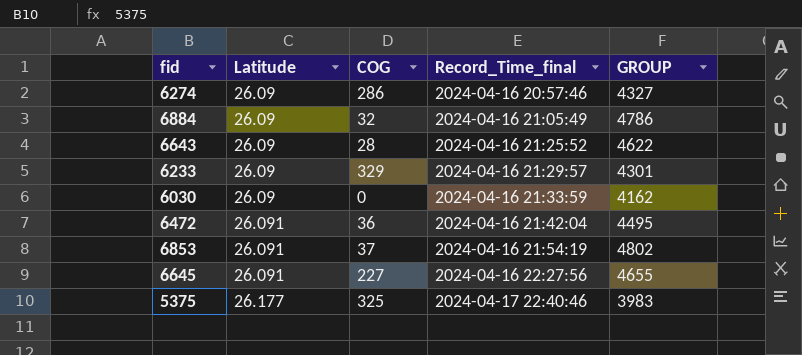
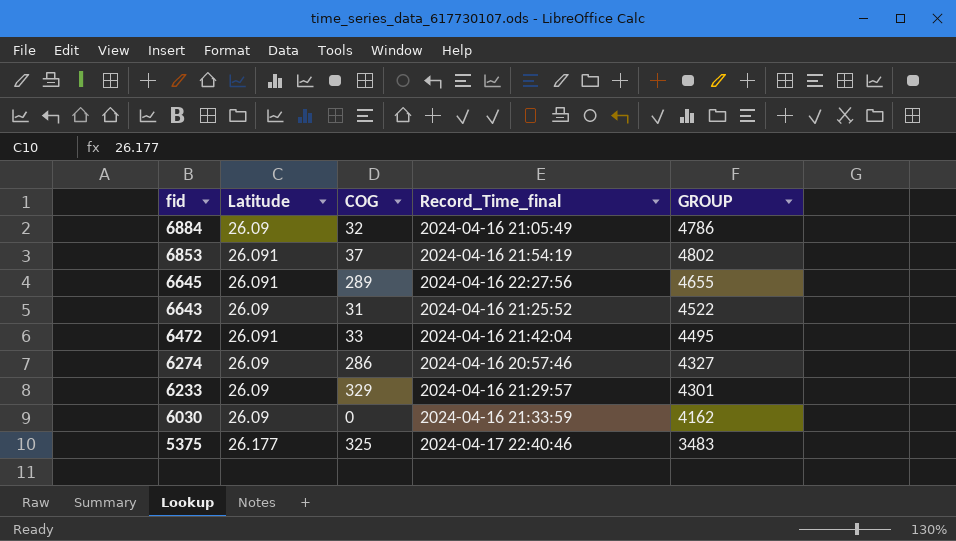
row order: Latitude ascending -> fid descending
6645 | COG: 227 -> 289
6643 | COG: 28 -> 31
6643 | GROUP: 4622 -> 4522
6472 | COG: 36 -> 33
5375 | GROUP: 3983 -> 3483

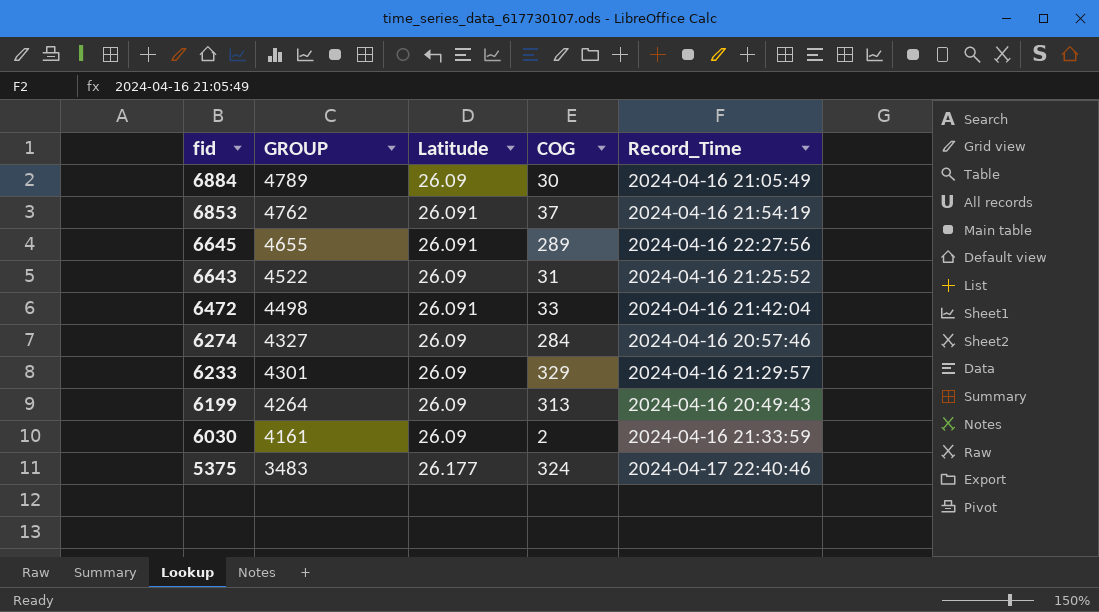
column GROUP | position: 5 -> 2
column name: Record_Time_final -> Record_Time
6884 | GROUP: 4786 -> 4789
6884 | COG: 32 -> 30
6853 | GROUP: 4802 -> 4762
6472 | GROUP: 4495 -> 4498
6274 | COG: 286 -> 284
row 6199: none -> 4264 | 26.09 | 313 | 2024-04-16 20:49:43
6030 | GROUP: 4162 -> 4161
6030 | COG: 0 -> 2
5375 | COG: 325 -> 324

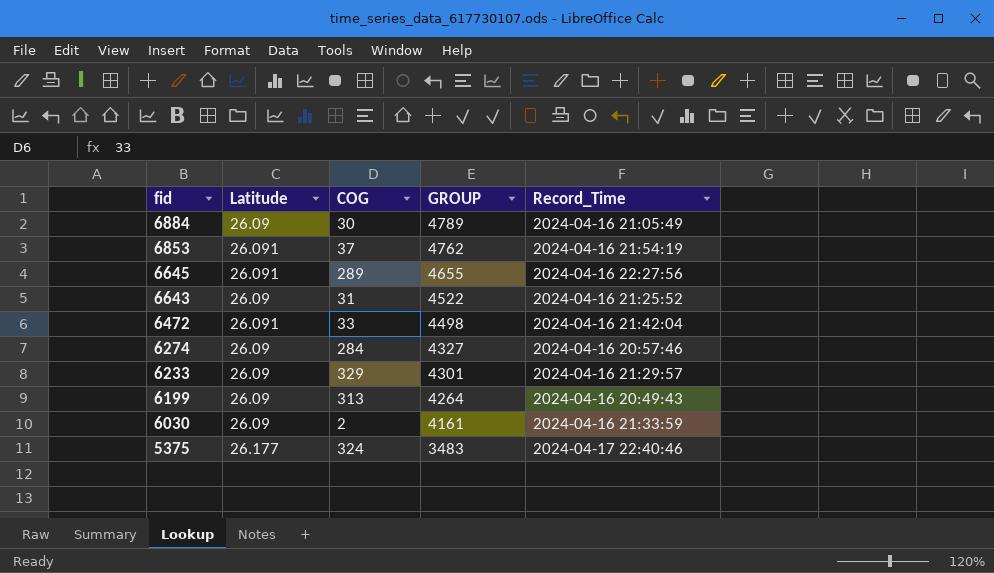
column GROUP | position: 2 -> 4

